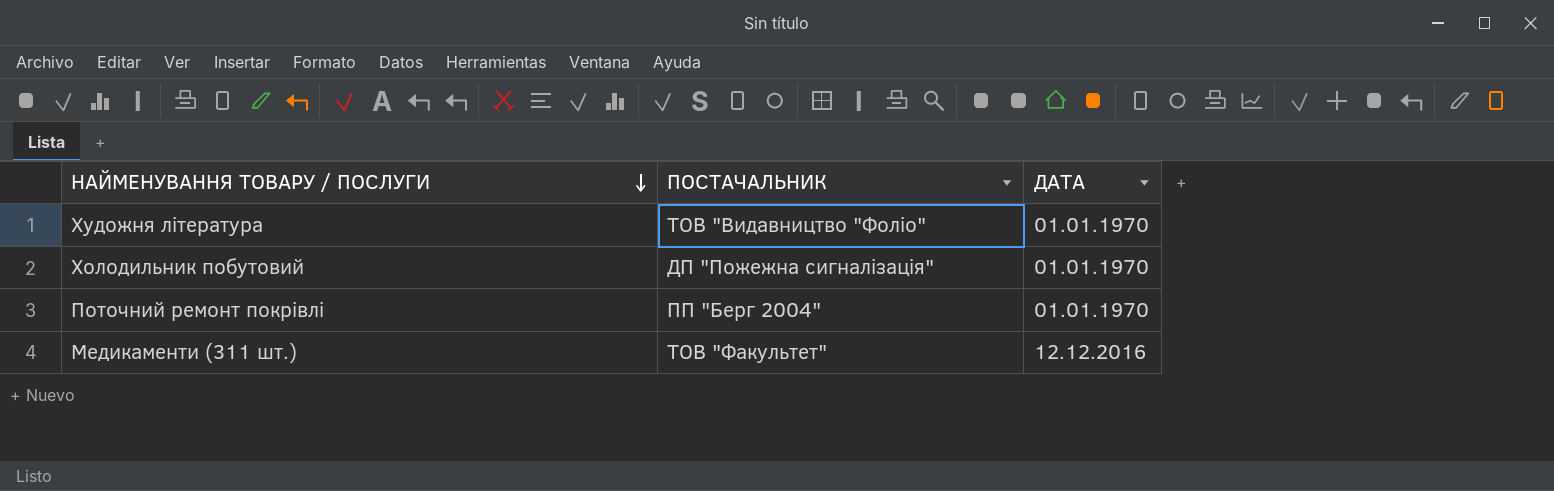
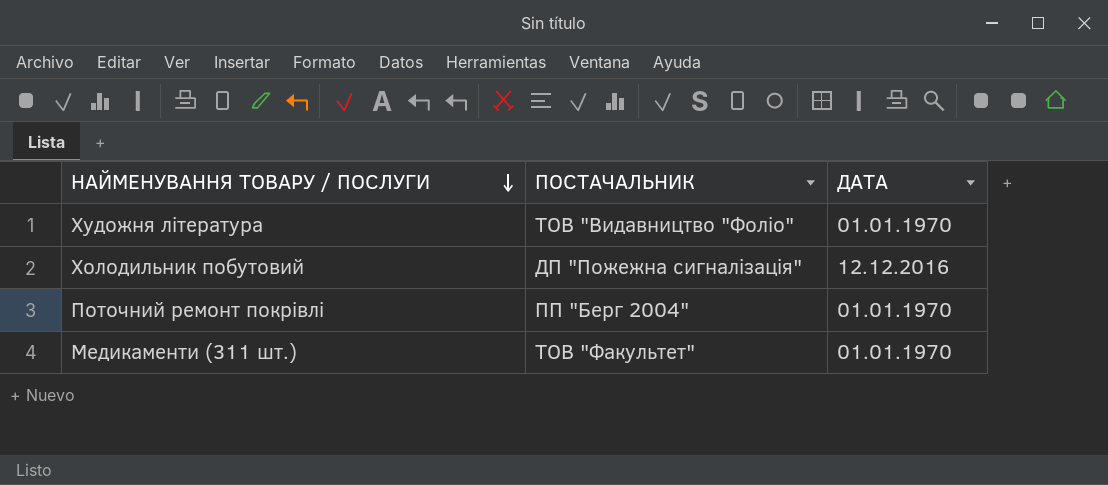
Холодильник побутовий | ДАТА: 01.01.1970 -> 12.12.2016
Медикаменти (311 шт.) | ДАТА: 12.12.2016 -> 01.01.1970

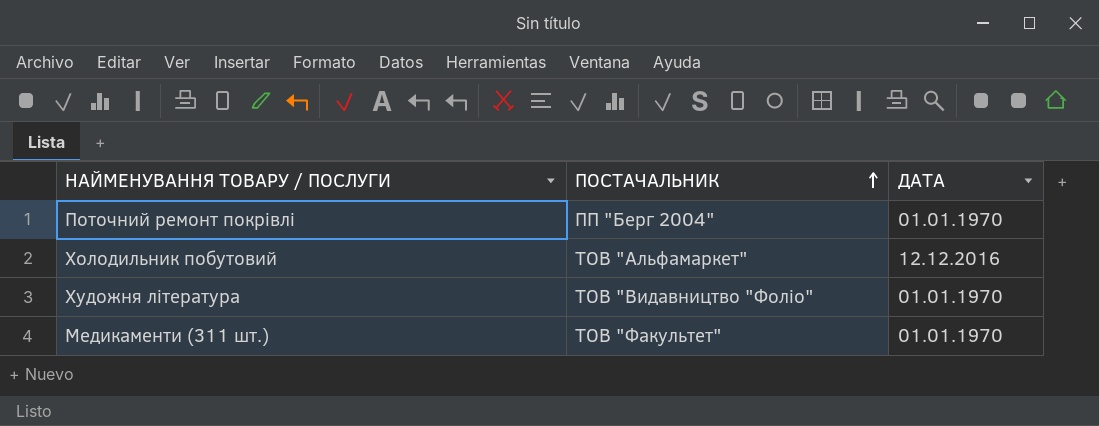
row order: НАЙМЕНУВАННЯ ТОВАРУ / ПОСЛУГИ descending -> ПОСТАЧАЛЬНИК ascending
Холодильник побутовий | ПОСТАЧАЛЬНИК: ДП "Пожежна сигналізація" -> ТОВ "Альфамаркет"

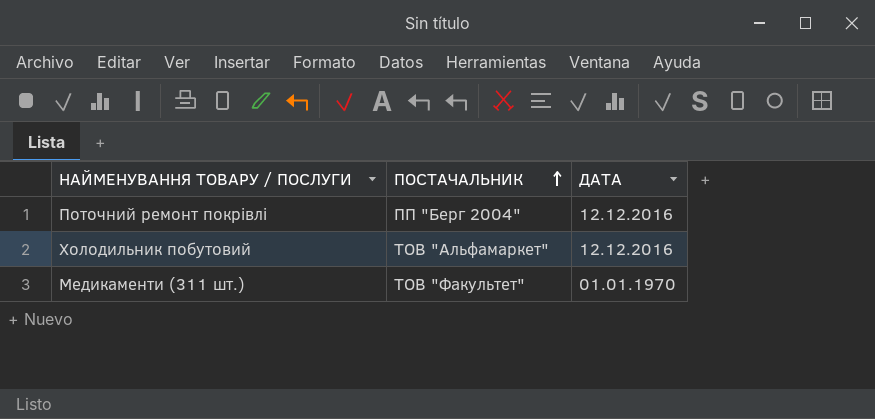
row Художня література: ТОВ "Видавництво "Фоліо" | 01.01.1970 -> none
Поточний ремонт покрівлі | ДАТА: 01.01.1970 -> 12.12.2016

